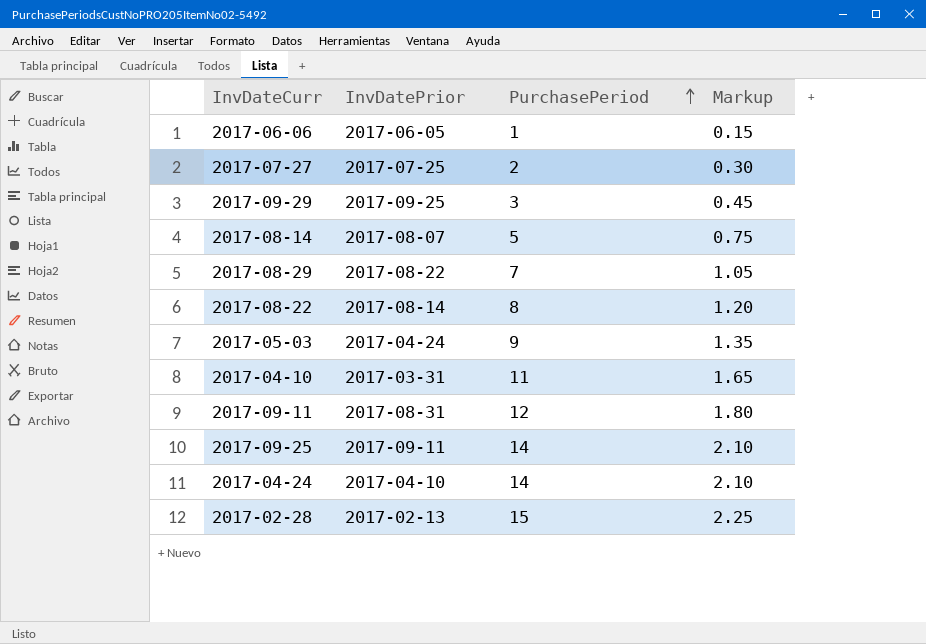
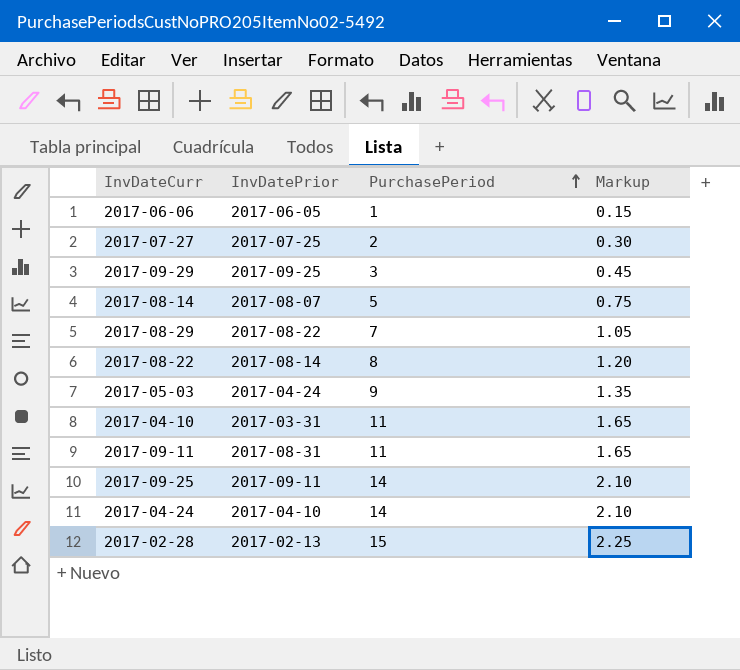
2017-09-11 | PurchasePeriod: 12 -> 11
2017-09-11 | Markup: 1.80 -> 1.65

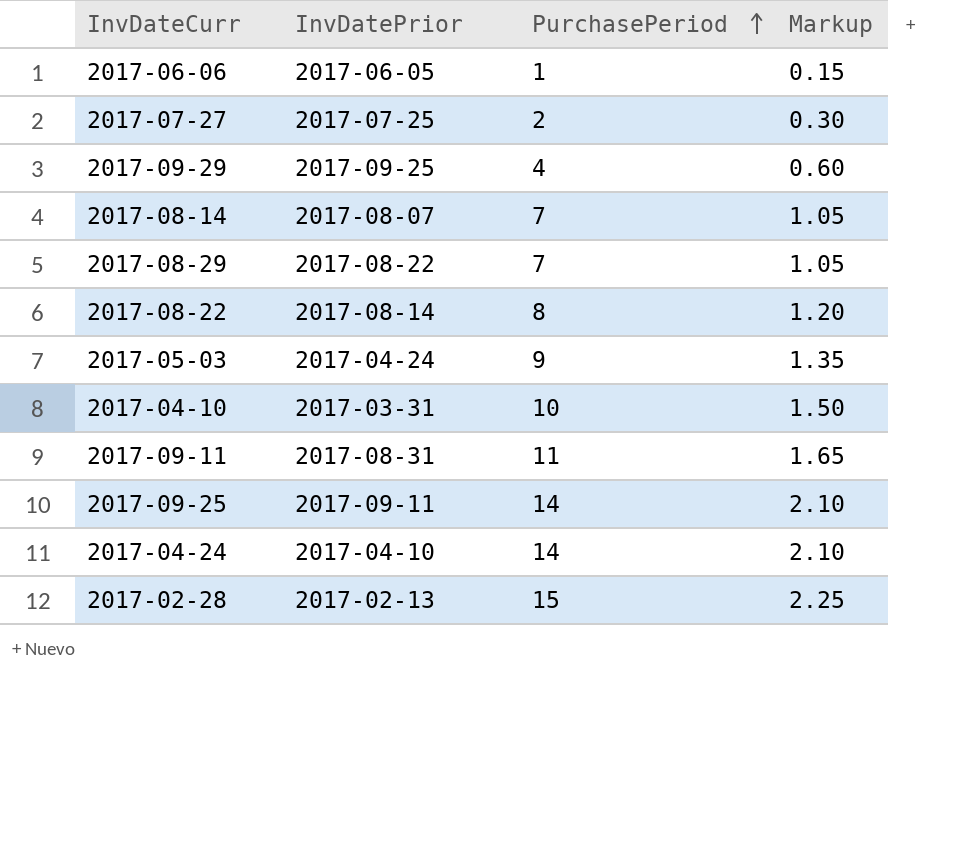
2017-09-29 | PurchasePeriod: 3 -> 4
2017-09-29 | Markup: 0.45 -> 0.60
2017-08-14 | PurchasePeriod: 5 -> 7
2017-08-14 | Markup: 0.75 -> 1.05
2017-04-10 | PurchasePeriod: 11 -> 10
2017-04-10 | Markup: 1.65 -> 1.50

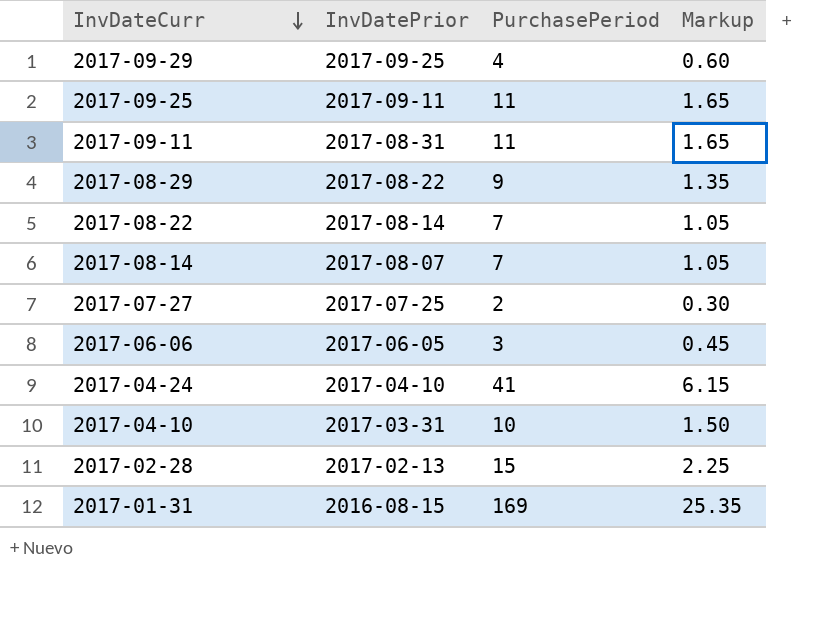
row order: PurchasePeriod ascending -> InvDateCurr descending
row 2017-05-03: 2017-04-24 | 9 | 1.35 -> none
2017-09-25 | PurchasePeriod: 14 -> 11
2017-09-25 | Markup: 2.10 -> 1.65
2017-08-29 | PurchasePeriod: 7 -> 9
2017-08-29 | Markup: 1.05 -> 1.35
2017-08-22 | PurchasePeriod: 8 -> 7
2017-08-22 | Markup: 1.20 -> 1.05
2017-06-06 | PurchasePeriod: 1 -> 3
2017-06-06 | Markup: 0.15 -> 0.45
2017-04-24 | PurchasePeriod: 14 -> 41
2017-04-24 | Markup: 2.10 -> 6.15
row 2017-01-31: none -> 2016-08-15 | 169 | 25.35

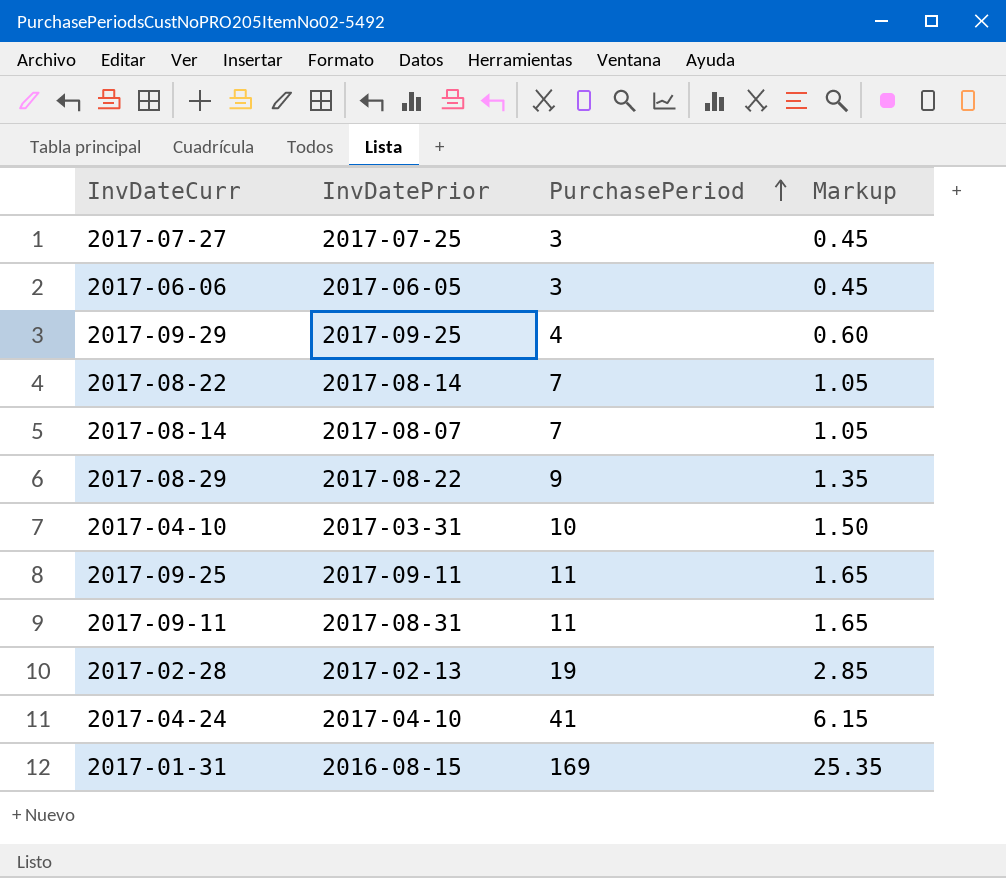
row order: InvDateCurr descending -> PurchasePeriod ascending
2017-07-27 | PurchasePeriod: 2 -> 3
2017-07-27 | Markup: 0.30 -> 0.45
2017-02-28 | PurchasePeriod: 15 -> 19
2017-02-28 | Markup: 2.25 -> 2.85

